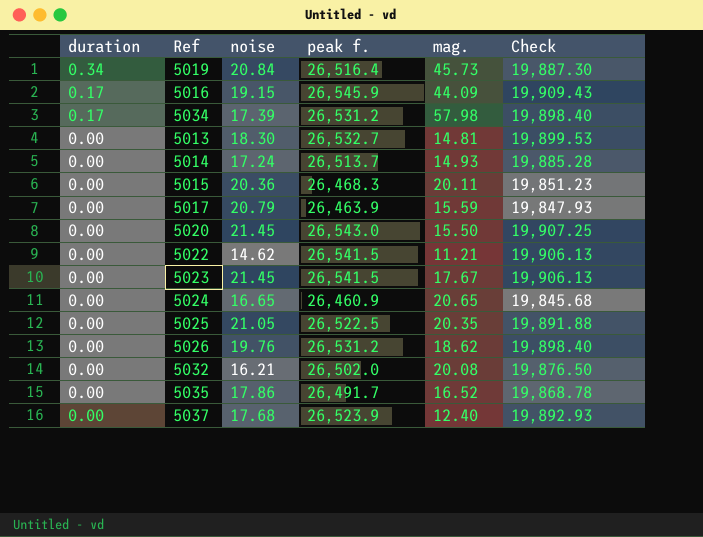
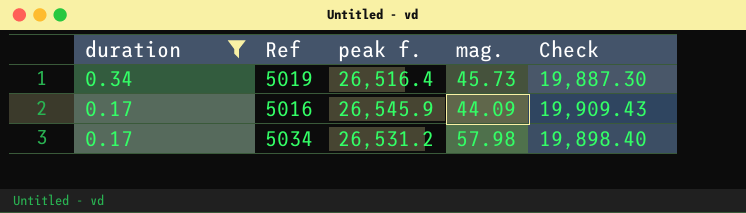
filter: none -> duration != 0.00
column noise | position: 3 -> none

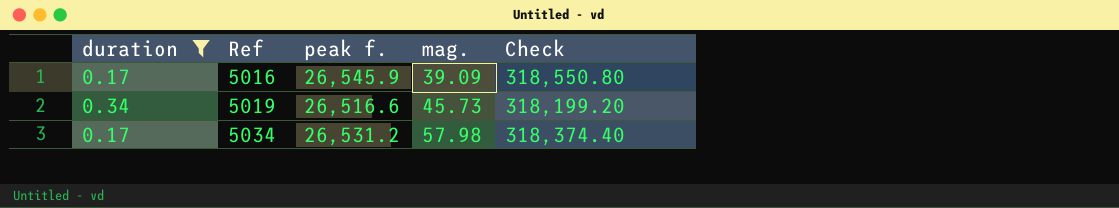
row order: duration descending -> Ref ascending
column Check | formula: [peak f.] * 0.75 -> [peak f.] * 12
5016 | mag.: 44.09 -> 39.09
5019 | peak f.: 26,516.4 -> 26,516.6

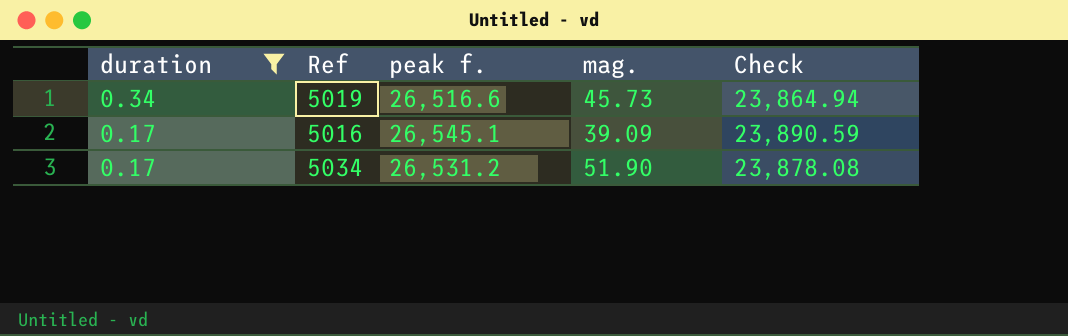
row order: Ref ascending -> duration descending
column Check | formula: [peak f.] * 12 -> [peak f.] * 0.9
5016 | peak f.: 26,545.9 -> 26,545.1
5034 | mag.: 57.98 -> 51.90

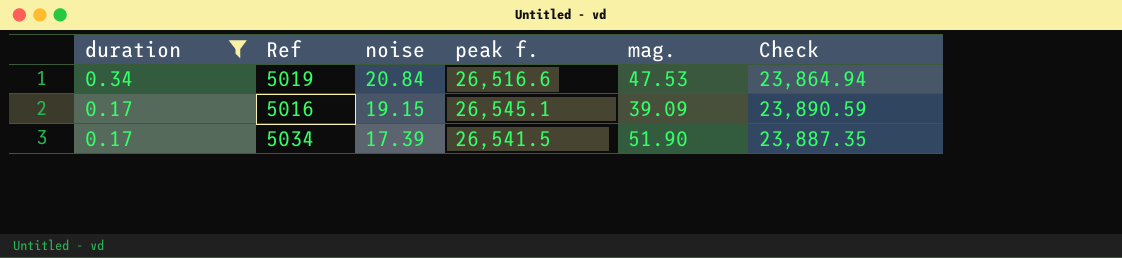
column noise | position: none -> 3
5019 | mag.: 45.73 -> 47.53
5034 | peak f.: 26,531.2 -> 26,541.5
5034 | Check: 23,878.08 -> 23,887.35

